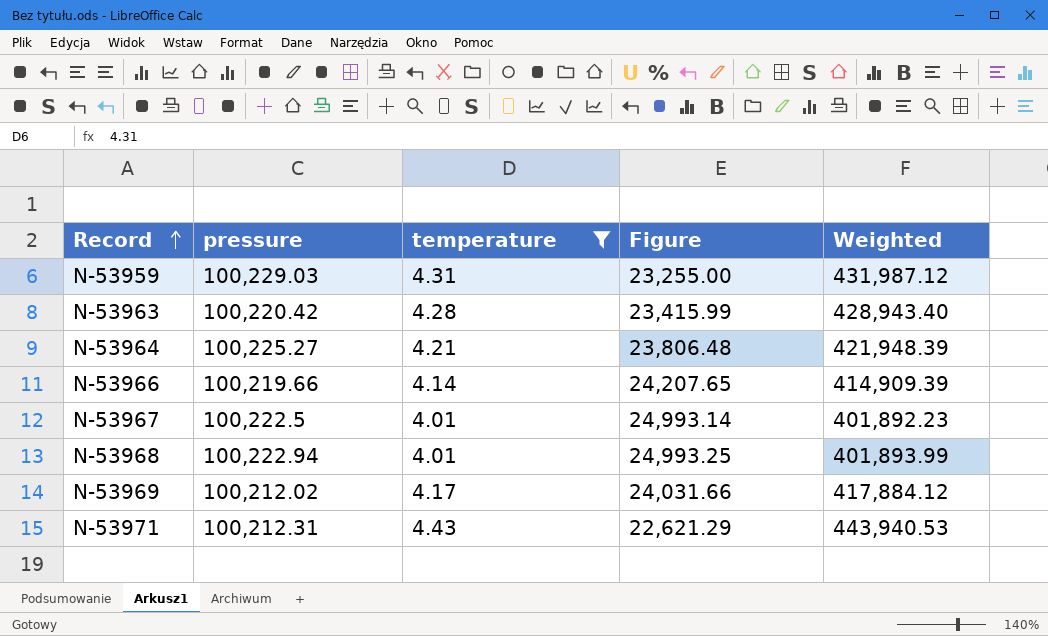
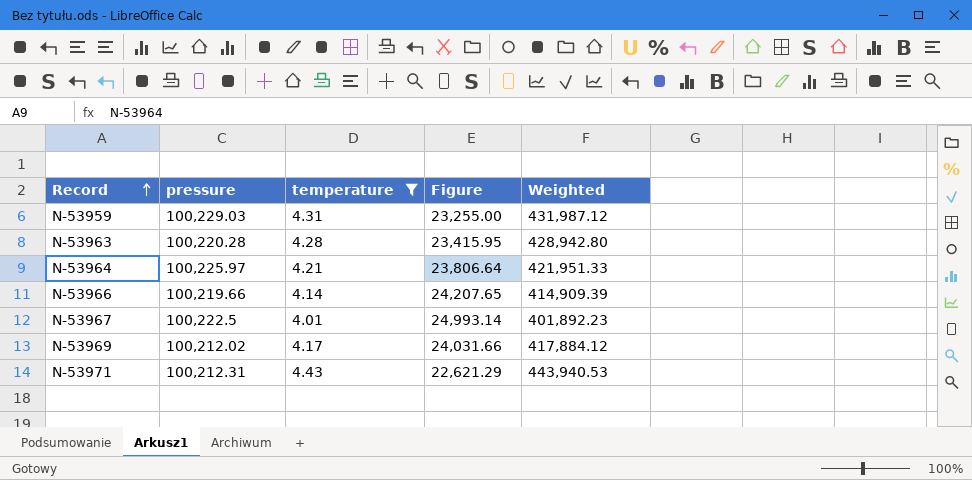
row N-53968: 100,222.94 | 4.01 | 24,993.25 | 401,893.99 -> none
N-53963 | pressure: 100,220.42 -> 100,220.28
N-53963 | Figure: 23,415.99 -> 23,415.95
N-53963 | Weighted: 428,943.40 -> 428,942.80
N-53964 | pressure: 100,225.27 -> 100,225.97
N-53964 | Figure: 23,806.48 -> 23,806.64
N-53964 | Weighted: 421,948.39 -> 421,951.33

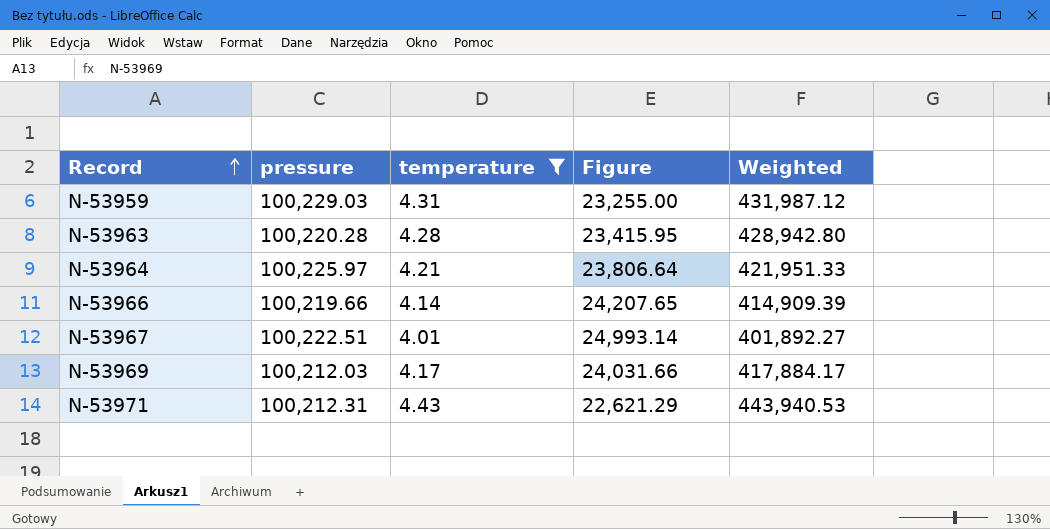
N-53967 | pressure: 100,222.5 -> 100,222.51
N-53967 | Weighted: 401,892.23 -> 401,892.27
N-53969 | pressure: 100,212.02 -> 100,212.03
N-53969 | Weighted: 417,884.12 -> 417,884.17

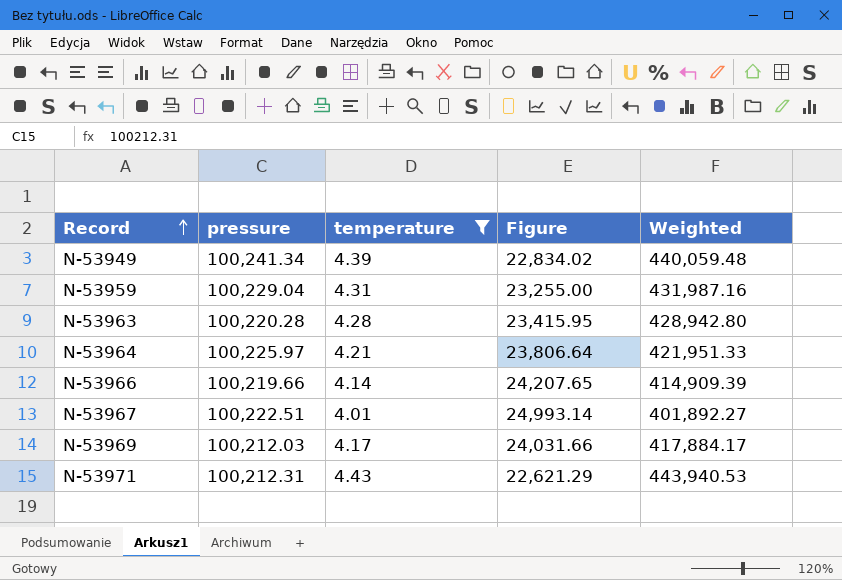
row N-53949: none -> 100,241.34 | 4.39 | 22,834.02 | 440,059.48
N-53959 | pressure: 100,229.03 -> 100,229.04
N-53959 | Weighted: 431,987.12 -> 431,987.16

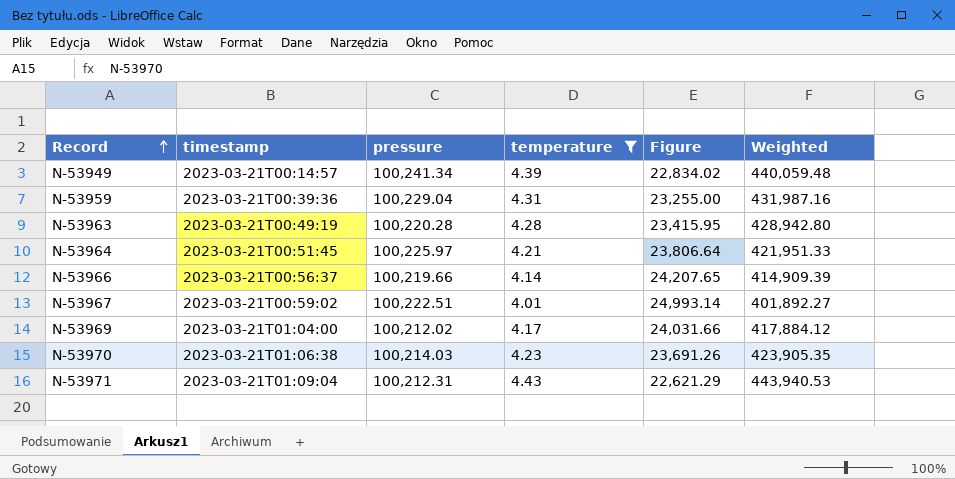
column timestamp | position: none -> 2
N-53969 | pressure: 100,212.03 -> 100,212.02
N-53969 | Weighted: 417,884.17 -> 417,884.12
row N-53970: none -> 2023-03-21T01:06:38 | 100,214.03 | 4.23 | 23,691.26 | 423,905.35

